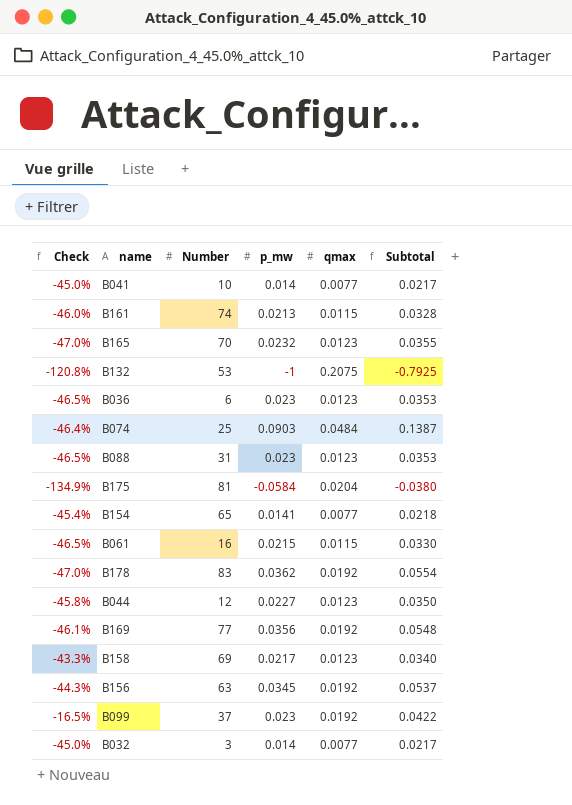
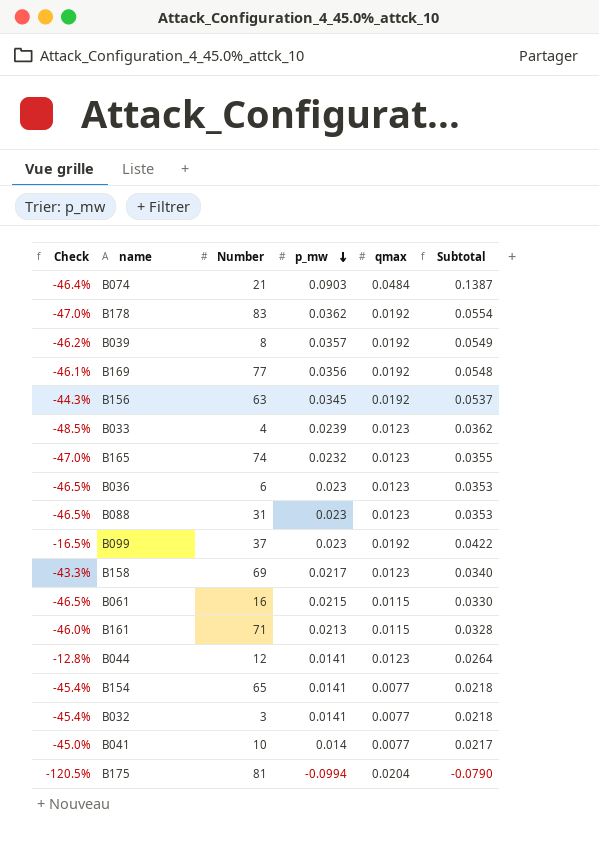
row order: none -> p_mw descending
row B132: -120.8% | 53 | -1 | 0.2075 | -0.7925 -> none
B074 | Number: 25 -> 21
row B039: none -> -46.2% | 8 | 0.0357 | 0.0192 | 0.0549
row B033: none -> -48.5% | 4 | 0.0239 | 0.0123 | 0.0362
B165 | Number: 70 -> 74
B161 | Number: 74 -> 71
B044 | Check: -45.8% -> -12.8%
B044 | p_mw: 0.0227 -> 0.0141
B044 | Subtotal: 0.0350 -> 0.0264
B032 | Check: -45.0% -> -45.4%
B032 | p_mw: 0.014 -> 0.0141
B032 | Subtotal: 0.0217 -> 0.0218
B175 | Check: -134.9% -> -120.5%
B175 | p_mw: -0.0584 -> -0.0994
B175 | Subtotal: -0.0380 -> -0.0790

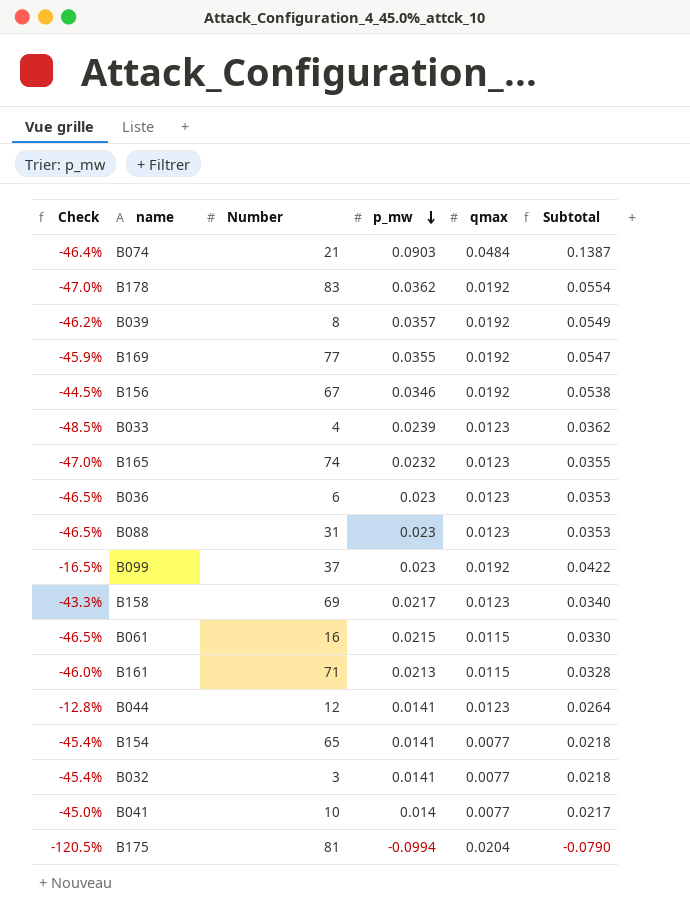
B169 | Check: -46.1% -> -45.9%
B169 | p_mw: 0.0356 -> 0.0355
B169 | Subtotal: 0.0548 -> 0.0547
B156 | Check: -44.3% -> -44.5%
B156 | Number: 63 -> 67
B156 | p_mw: 0.0345 -> 0.0346
B156 | Subtotal: 0.0537 -> 0.0538

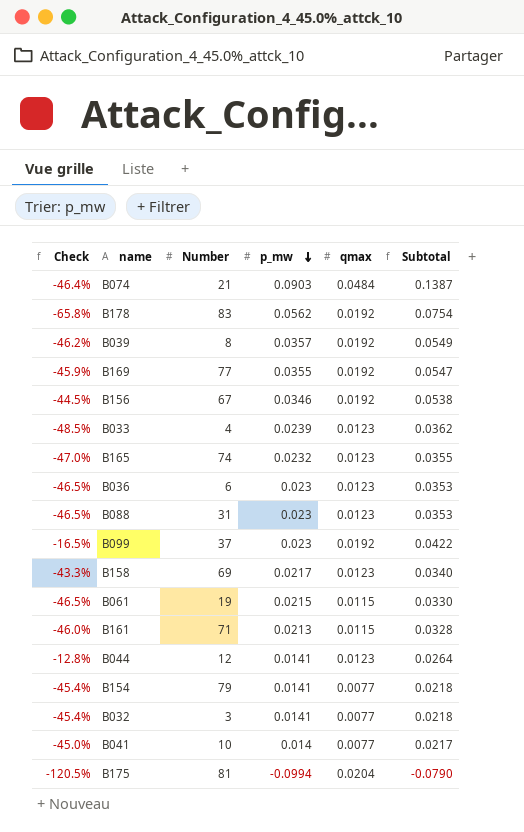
B178 | Check: -47.0% -> -65.8%
B178 | p_mw: 0.0362 -> 0.0562
B178 | Subtotal: 0.0554 -> 0.0754
B061 | Number: 16 -> 19
B154 | Number: 65 -> 79

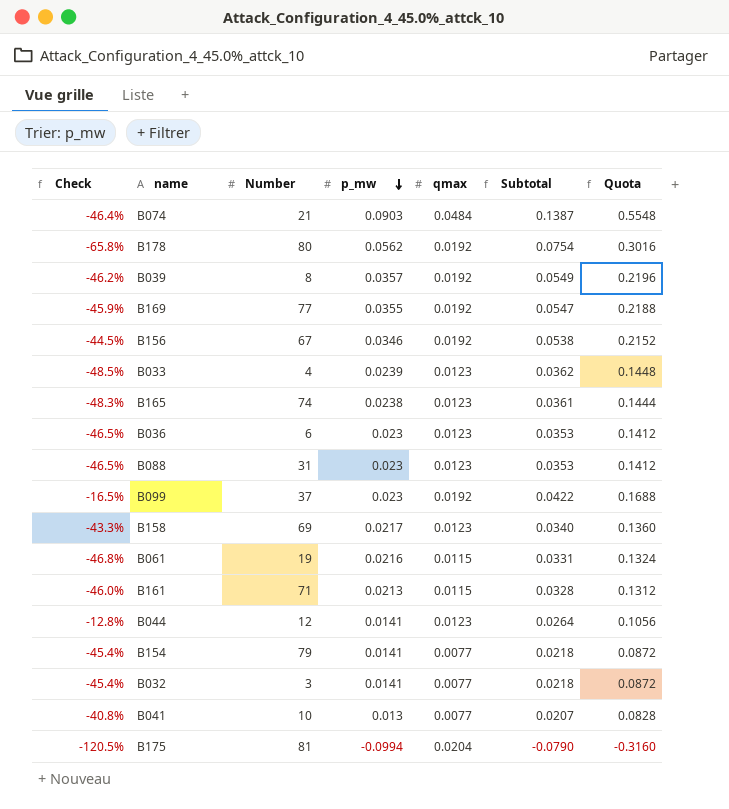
column Quota | formula: none -> [Subtotal] * 4
B178 | Number: 83 -> 80
B165 | Check: -47.0% -> -48.3%
B165 | p_mw: 0.0232 -> 0.0238
B165 | Subtotal: 0.0355 -> 0.0361
B061 | Check: -46.5% -> -46.8%
B061 | p_mw: 0.0215 -> 0.0216
B061 | Subtotal: 0.0330 -> 0.0331
B041 | Check: -45.0% -> -40.8%
B041 | p_mw: 0.014 -> 0.013
B041 | Subtotal: 0.0217 -> 0.0207

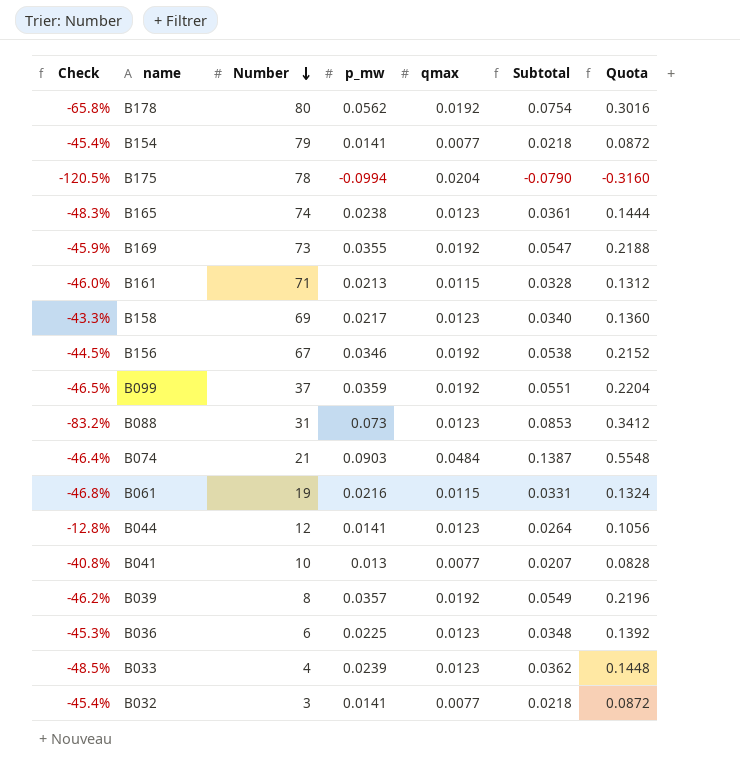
row order: p_mw descending -> Number descending
B175 | Number: 81 -> 78
B169 | Number: 77 -> 73
B099 | Check: -16.5% -> -46.5%
B099 | p_mw: 0.023 -> 0.0359
B099 | Subtotal: 0.0422 -> 0.0551
B099 | Quota: 0.1688 -> 0.2204
B088 | Check: -46.5% -> -83.2%
B088 | p_mw: 0.023 -> 0.073
B088 | Subtotal: 0.0353 -> 0.0853
B088 | Quota: 0.1412 -> 0.3412
B036 | Check: -46.5% -> -45.3%
B036 | p_mw: 0.023 -> 0.0225
B036 | Subtotal: 0.0353 -> 0.0348
B036 | Quota: 0.1412 -> 0.1392

